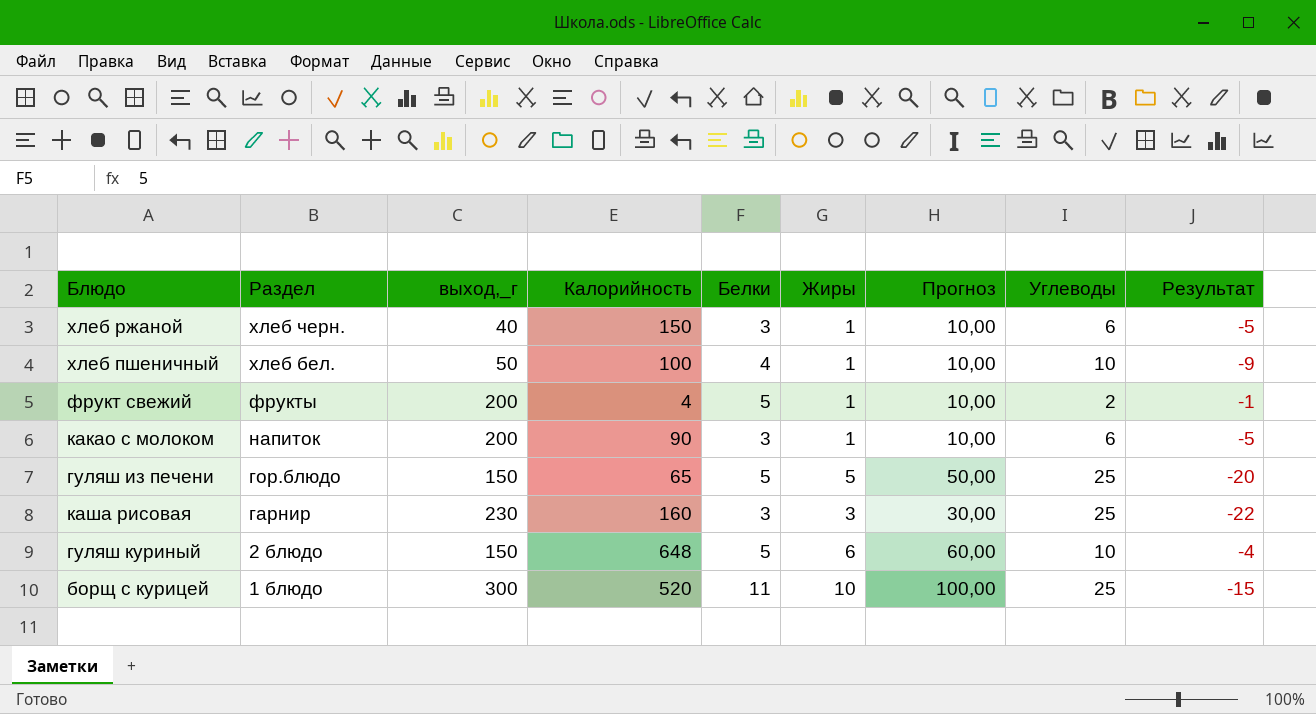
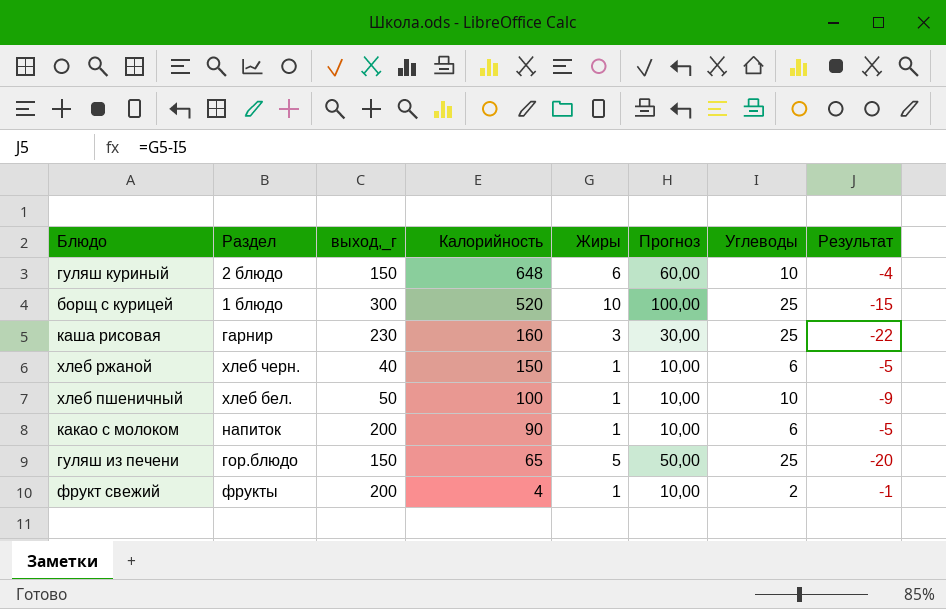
row order: Раздел descending -> Калорийность descending
column Белки | position: 5 -> none

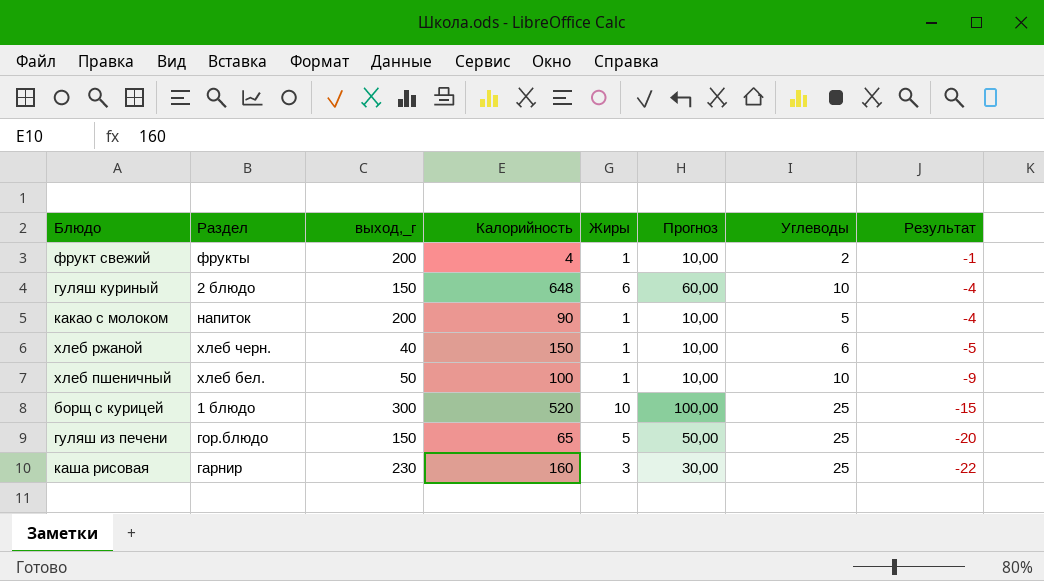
row order: Калорийность descending -> Результат descending
какао с молоком | Углеводы: 6 -> 5
какао с молоком | Результат: -5 -> -4

